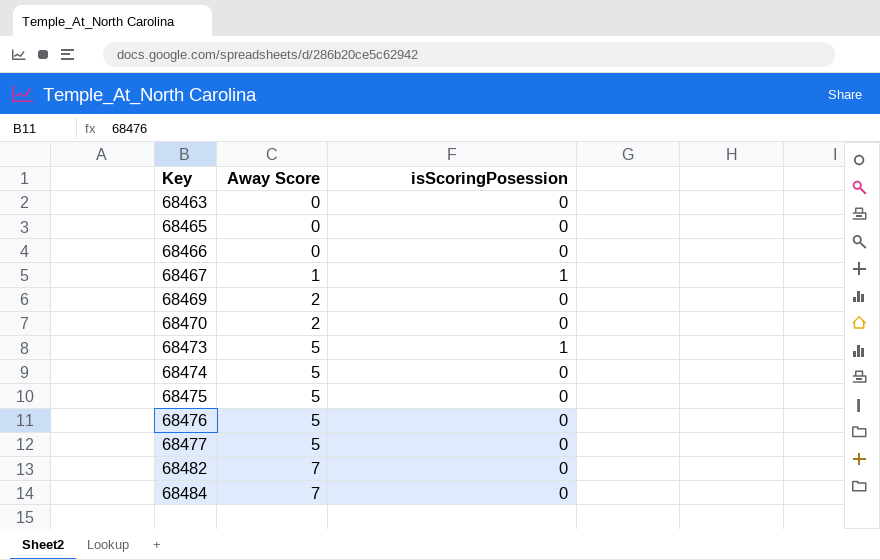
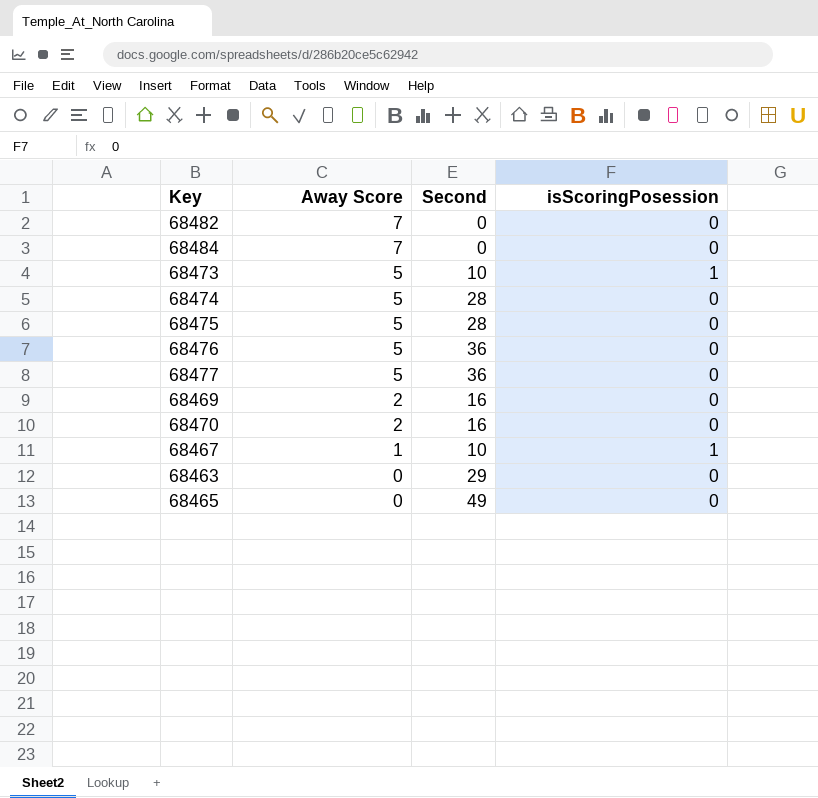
row order: Key ascending -> Away Score descending
column Second | position: none -> 3
row 68466: 0 | 0 -> none

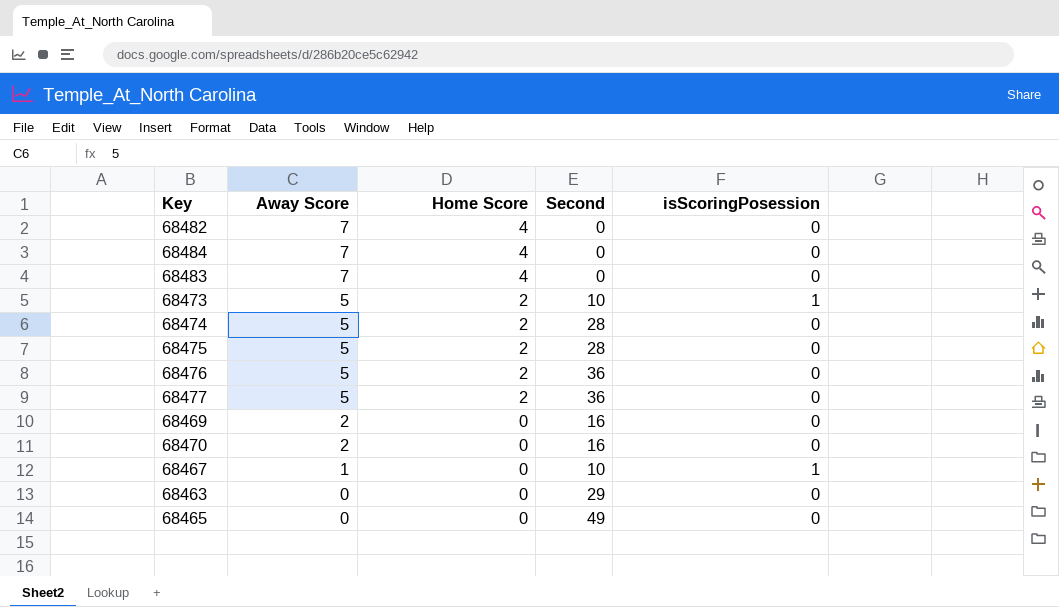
column Home Score | position: none -> 3
row 68483: none -> 7 | 4 | 0 | 0

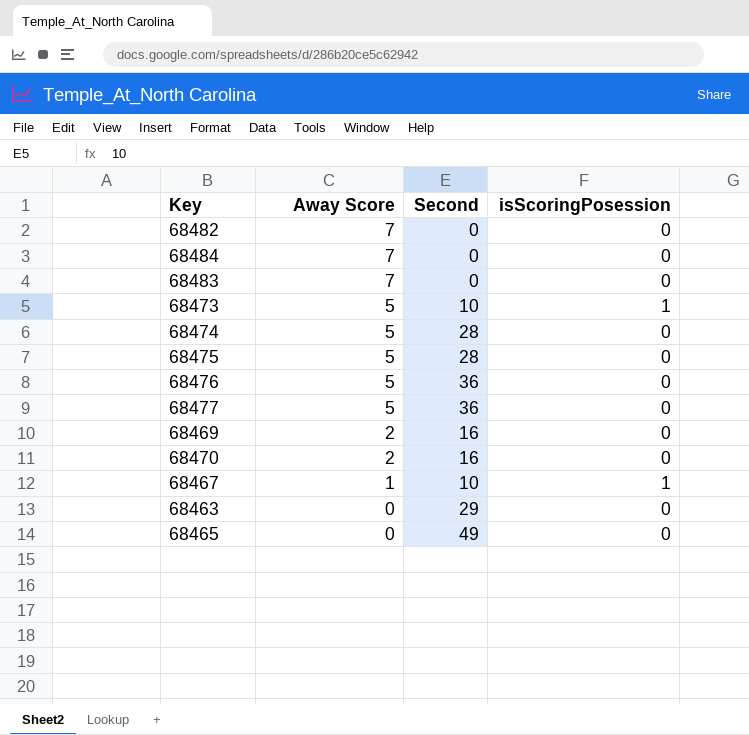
column Home Score | position: 3 -> none

